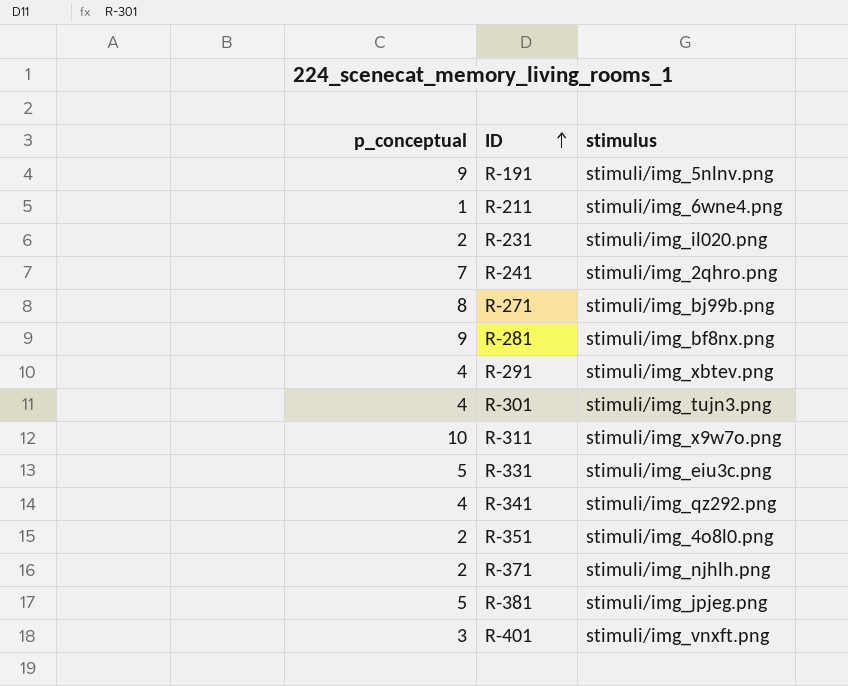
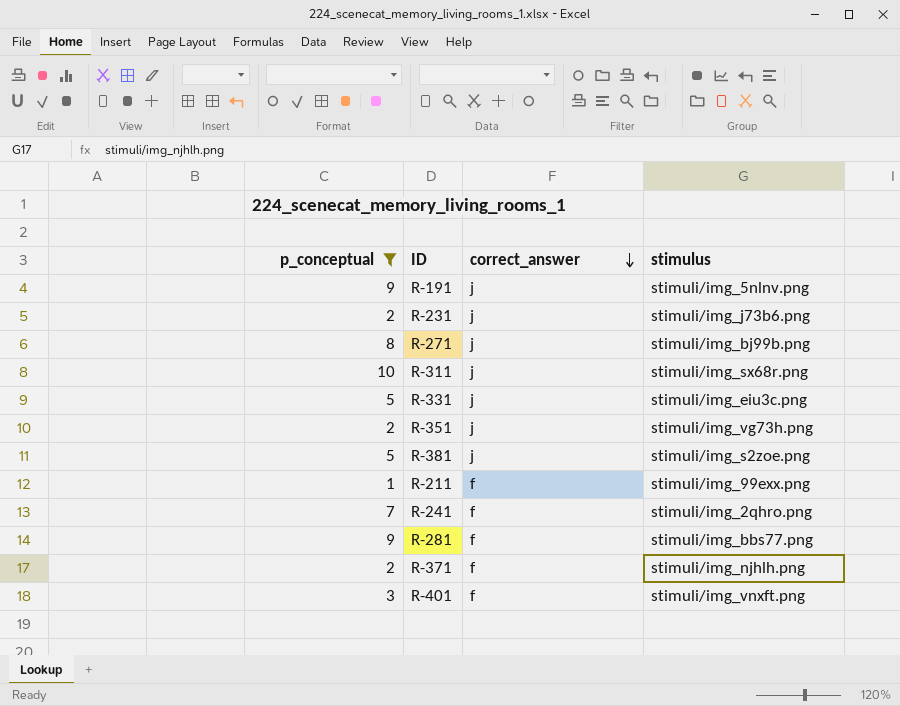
filter: none -> p_conceptual != 4
row order: ID ascending -> correct_answer descending
column correct_answer | position: none -> 3
R-231 | stimulus: stimuli/img_il020.png -> stimuli/img_j73b6.png
R-311 | stimulus: stimuli/img_x9w7o.png -> stimuli/img_sx68r.png
R-351 | stimulus: stimuli/img_4o8l0.png -> stimuli/img_vg73h.png
R-381 | stimulus: stimuli/img_jpjeg.png -> stimuli/img_s2zoe.png
R-211 | stimulus: stimuli/img_6wne4.png -> stimuli/img_99exx.png
R-281 | stimulus: stimuli/img_bf8nx.png -> stimuli/img_bbs77.png

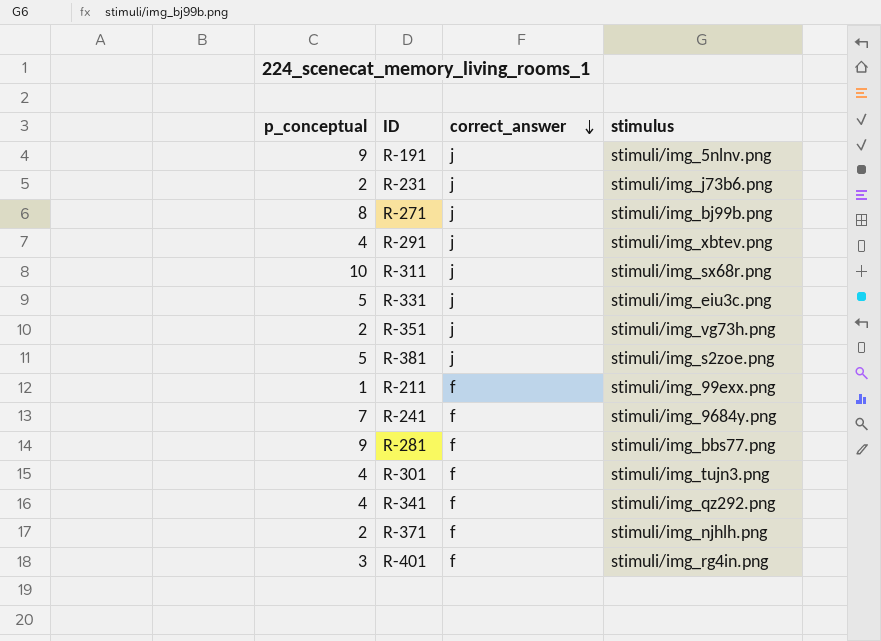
filter: p_conceptual != 4 -> none
R-241 | stimulus: stimuli/img_2qhro.png -> stimuli/img_9684y.png
R-401 | stimulus: stimuli/img_vnxft.png -> stimuli/img_rg4in.png

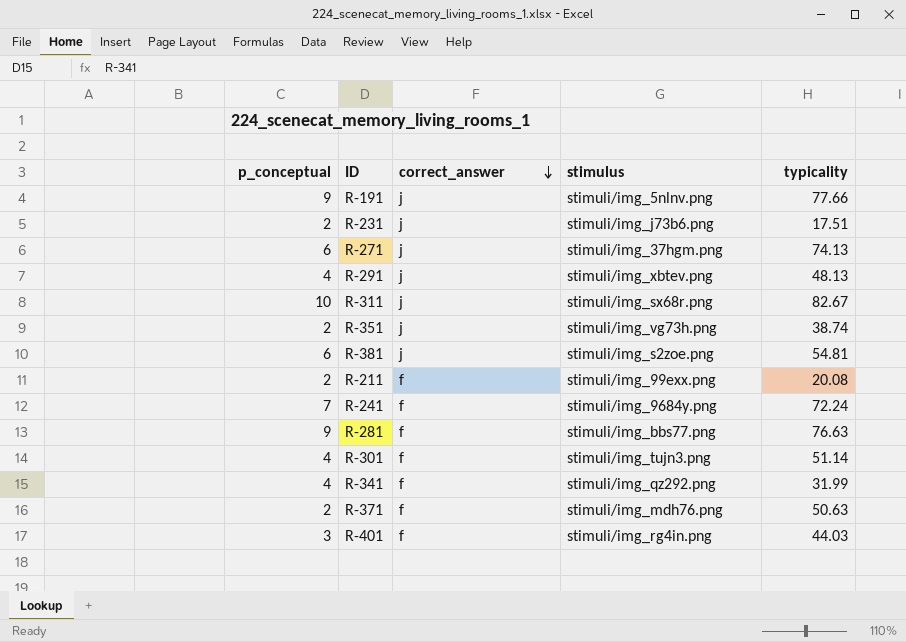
column typicality | position: none -> 5
row R-331: 5 | j | stimuli/img_eiu3c.png -> none
R-271 | p_conceptual: 8 -> 6
R-271 | stimulus: stimuli/img_bj99b.png -> stimuli/img_37hgm.png
R-381 | p_conceptual: 5 -> 6
R-211 | p_conceptual: 1 -> 2
R-371 | stimulus: stimuli/img_njhlh.png -> stimuli/img_mdh76.png

